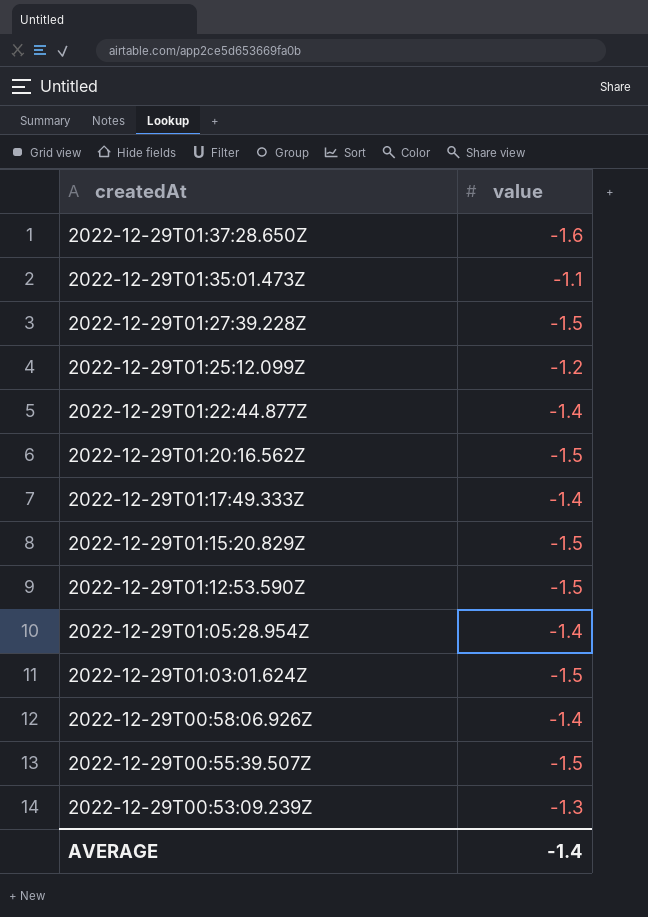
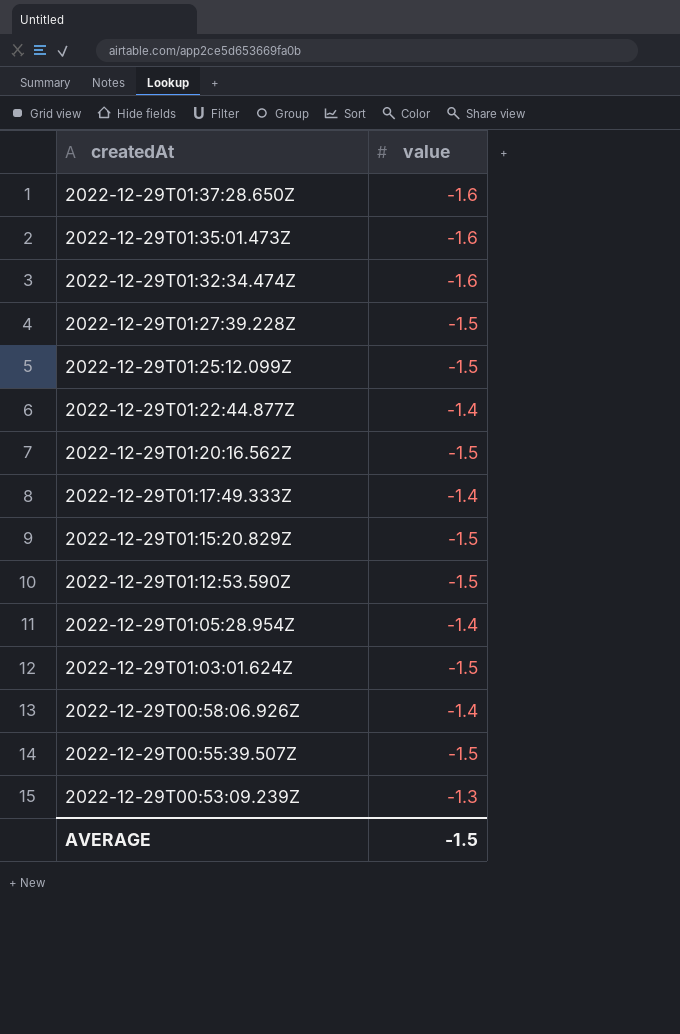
2022-12-29T01:35:01.473Z | value: -1.1 -> -1.6
row 2022-12-29T01:32:34.474Z: none -> -1.6
2022-12-29T01:25:12.099Z | value: -1.2 -> -1.5
AVERAGE | value: -1.4 -> -1.5

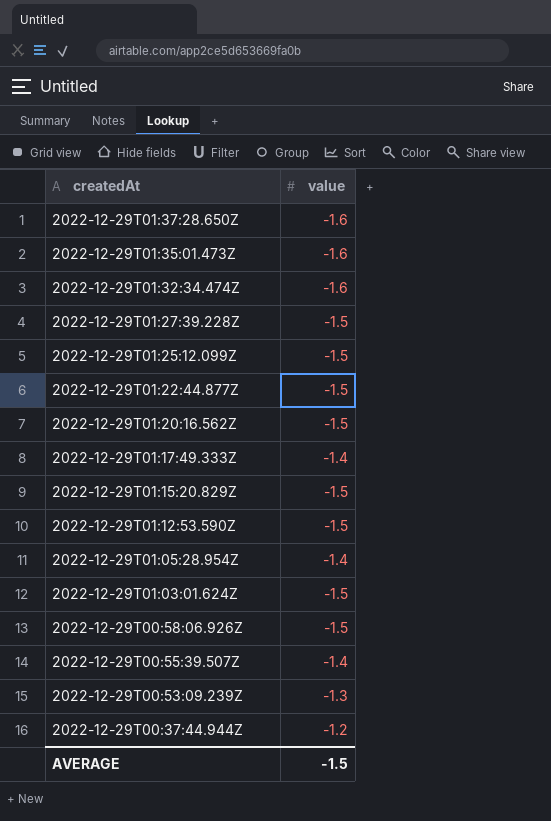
2022-12-29T01:22:44.877Z | value: -1.4 -> -1.5
2022-12-29T00:58:06.926Z | value: -1.4 -> -1.5
2022-12-29T00:55:39.507Z | value: -1.5 -> -1.4
row 2022-12-29T00:37:44.944Z: none -> -1.2

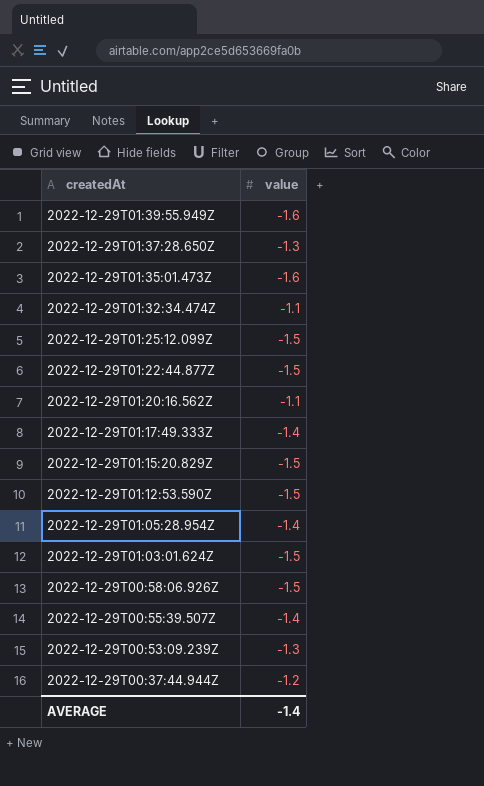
row 2022-12-29T01:27:39.228Z: -1.5 -> none
row 2022-12-29T01:39:55.949Z: none -> -1.6
2022-12-29T01:37:28.650Z | value: -1.6 -> -1.3
2022-12-29T01:32:34.474Z | value: -1.6 -> -1.1
2022-12-29T01:20:16.562Z | value: -1.5 -> -1.1
AVERAGE | value: -1.5 -> -1.4

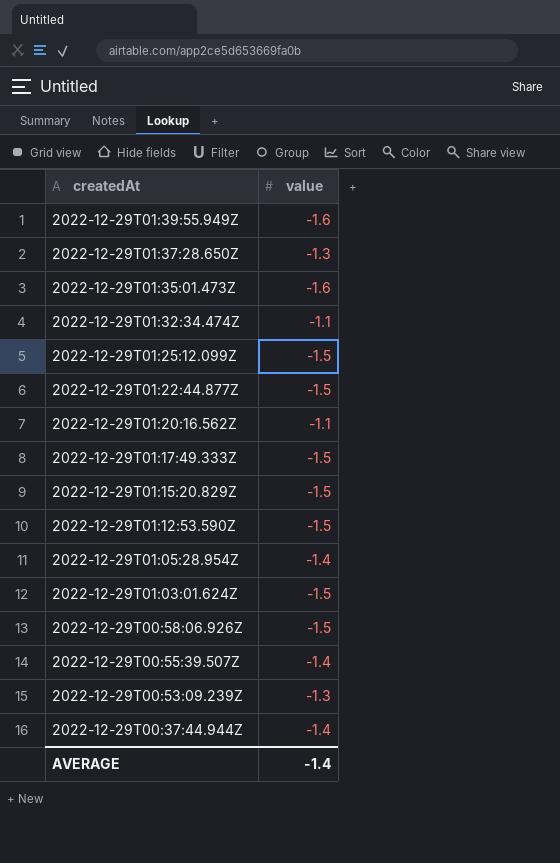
2022-12-29T01:17:49.333Z | value: -1.4 -> -1.5
2022-12-29T00:37:44.944Z | value: -1.2 -> -1.4

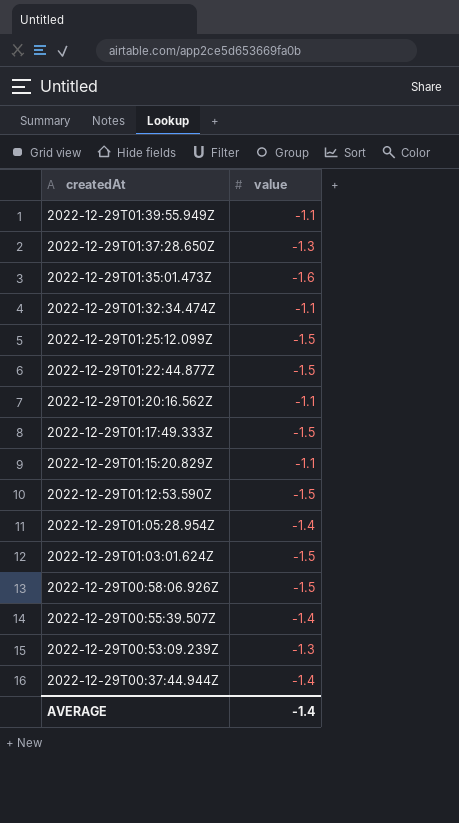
2022-12-29T01:39:55.949Z | value: -1.6 -> -1.1
2022-12-29T01:15:20.829Z | value: -1.5 -> -1.1

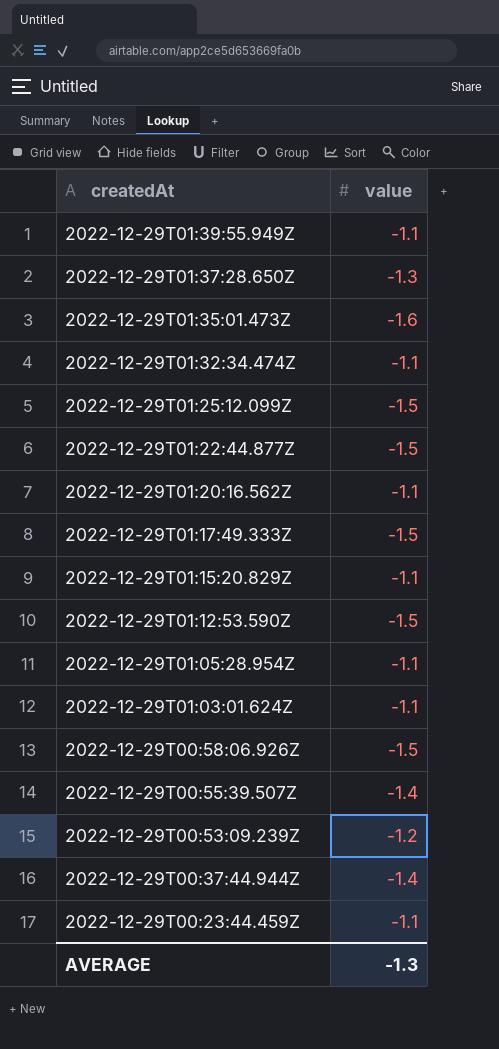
2022-12-29T01:05:28.954Z | value: -1.4 -> -1.1
2022-12-29T01:03:01.624Z | value: -1.5 -> -1.1
2022-12-29T00:53:09.239Z | value: -1.3 -> -1.2
row 2022-12-29T00:23:44.459Z: none -> -1.1
AVERAGE | value: -1.4 -> -1.3

